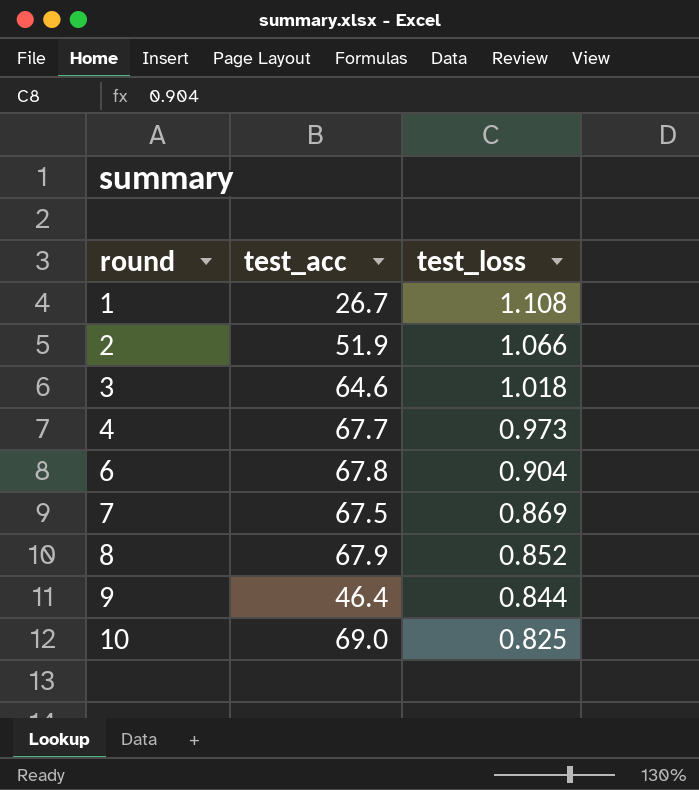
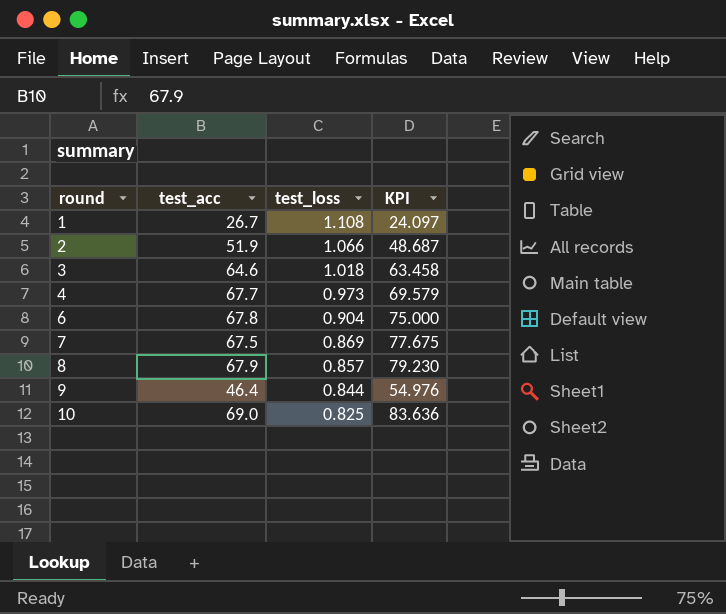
column KPI | formula: none -> [test_acc] / [test_loss]
8 | test_loss: 0.852 -> 0.857

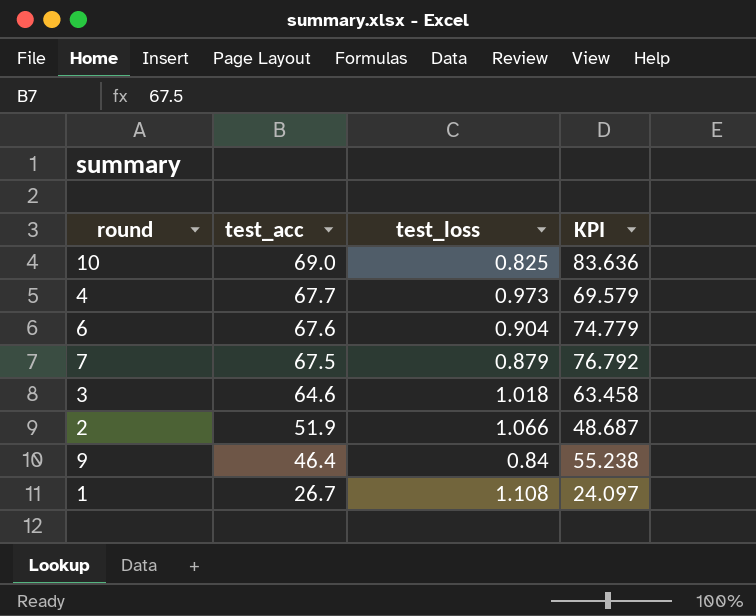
row order: round ascending -> test_acc descending
row 8: 67.9 | 0.857 | 79.230 -> none
6 | test_acc: 67.8 -> 67.6
6 | KPI: 75.000 -> 74.779
7 | test_loss: 0.869 -> 0.879
7 | KPI: 77.675 -> 76.792
9 | test_loss: 0.844 -> 0.84
9 | KPI: 54.976 -> 55.238

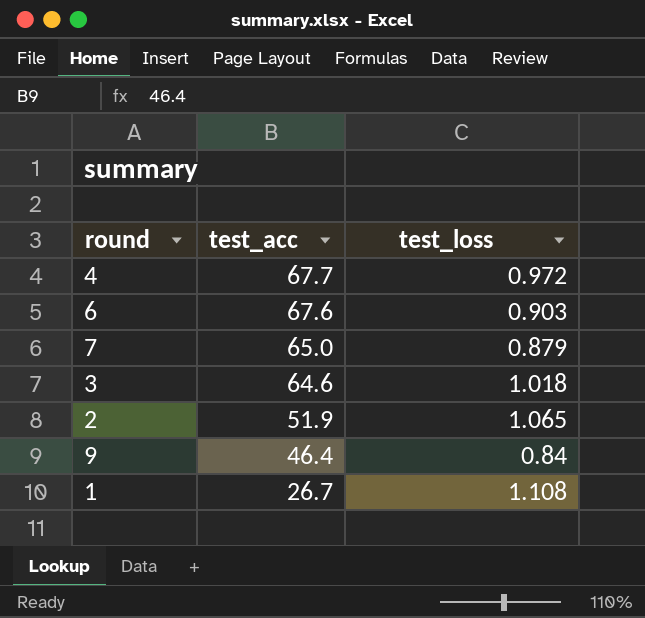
column KPI | formula: [test_acc] / [test_loss] -> none
row 10: 69.0 | 0.825 | 83.636 -> none
4 | test_loss: 0.973 -> 0.972
6 | test_loss: 0.904 -> 0.903
7 | test_acc: 67.5 -> 65.0
2 | test_loss: 1.066 -> 1.065

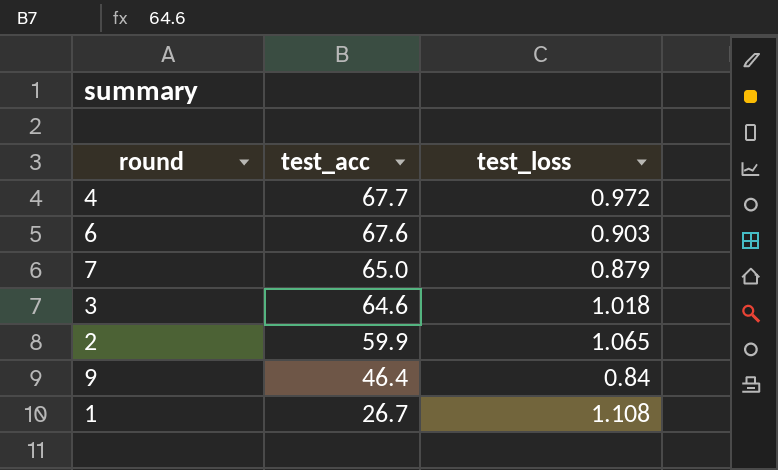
2 | test_acc: 51.9 -> 59.9

